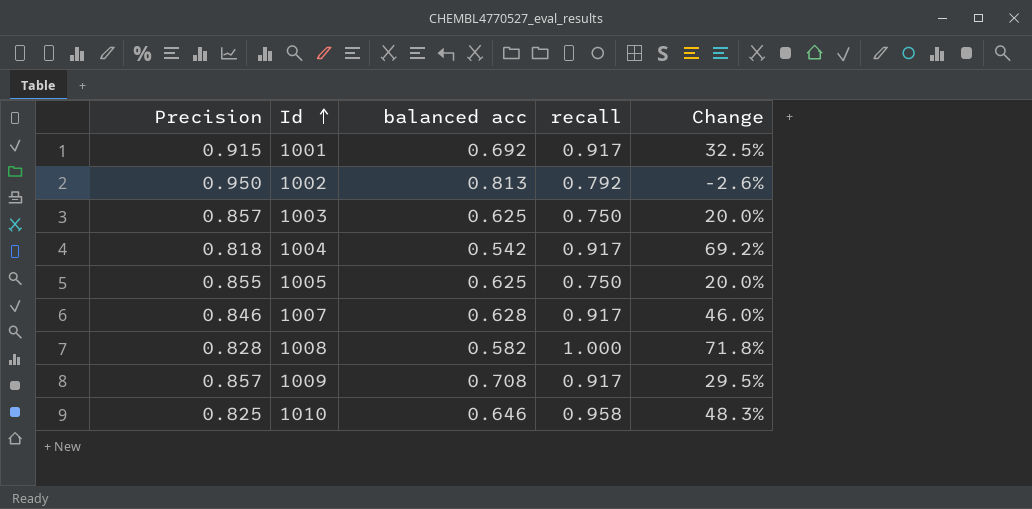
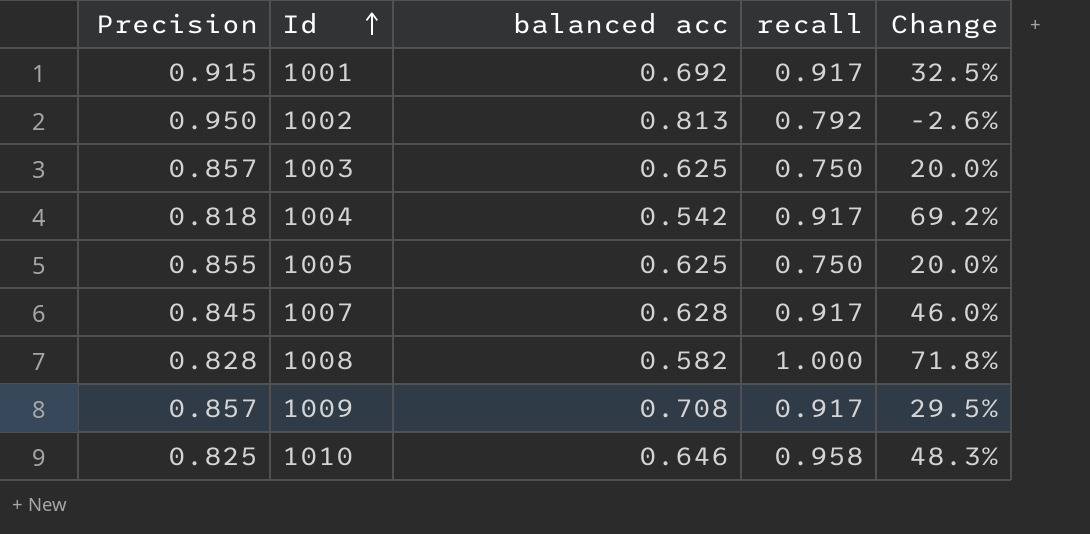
1007 | Precision: 0.846 -> 0.845

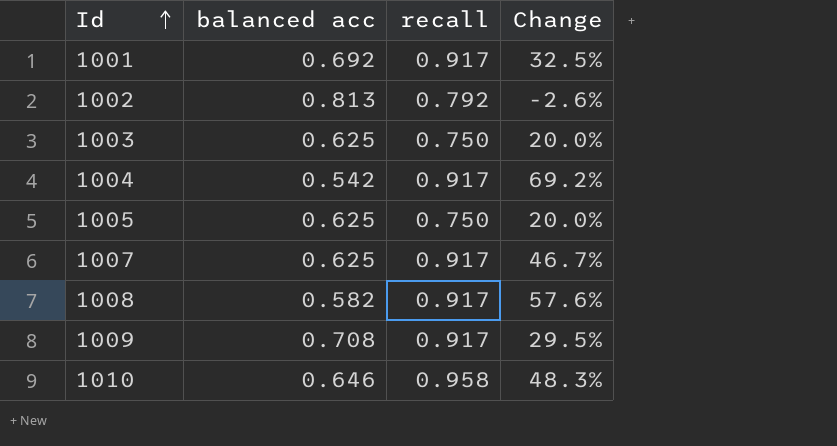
column Precision | position: 1 -> none
1007 | balanced acc: 0.628 -> 0.625
1007 | Change: 46.0% -> 46.7%
1008 | recall: 1.000 -> 0.917
1008 | Change: 71.8% -> 57.6%

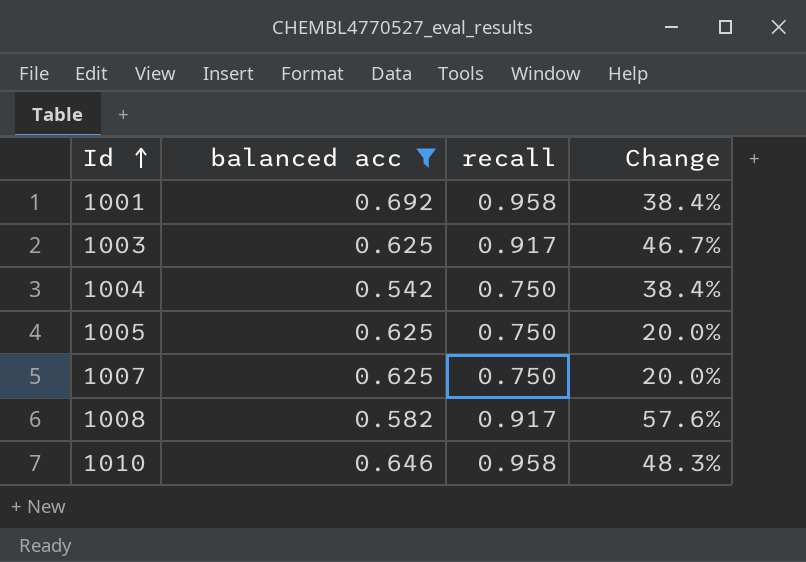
filter: none -> balanced acc <= 0.692
1001 | recall: 0.917 -> 0.958
1001 | Change: 32.5% -> 38.4%
1003 | recall: 0.750 -> 0.917
1003 | Change: 20.0% -> 46.7%
1004 | recall: 0.917 -> 0.750
1004 | Change: 69.2% -> 38.4%
1007 | recall: 0.917 -> 0.750
1007 | Change: 46.7% -> 20.0%

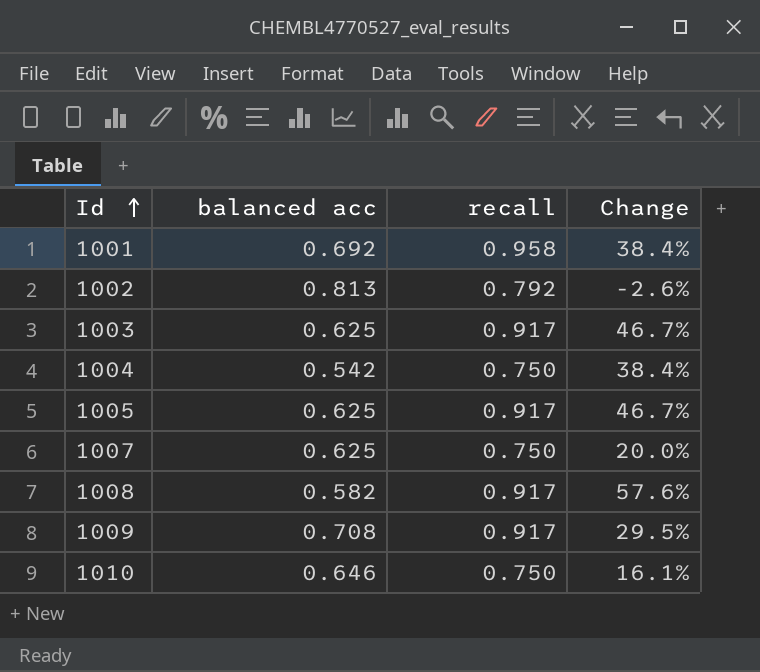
filter: balanced acc <= 0.692 -> none
1005 | recall: 0.750 -> 0.917
1005 | Change: 20.0% -> 46.7%
1010 | recall: 0.958 -> 0.750
1010 | Change: 48.3% -> 16.1%

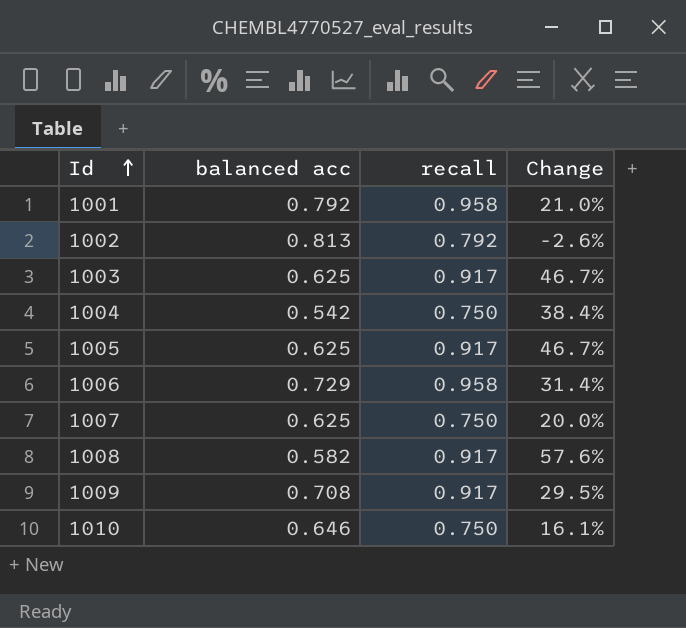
1001 | balanced acc: 0.692 -> 0.792
1001 | Change: 38.4% -> 21.0%
row 1006: none -> 0.729 | 0.958 | 31.4%

